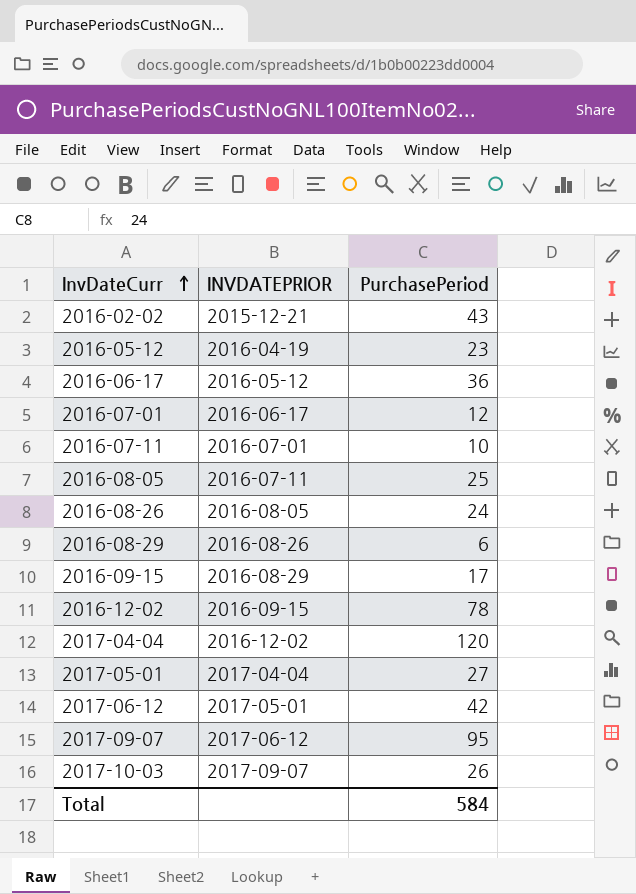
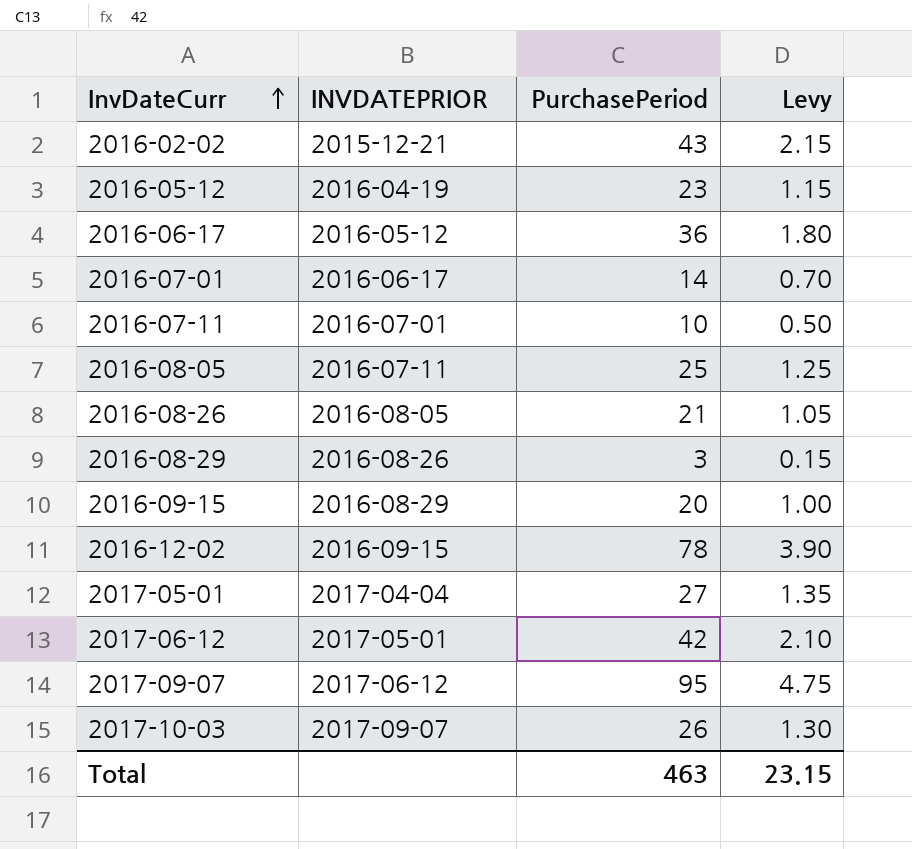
column Levy | formula: none -> [PurchasePeriod] * 0.05
row 2017-04-04: 2016-12-02 | 120 -> none
2016-07-01 | PurchasePeriod: 12 -> 14
2016-08-26 | PurchasePeriod: 24 -> 21
2016-08-29 | PurchasePeriod: 6 -> 3
2016-09-15 | PurchasePeriod: 17 -> 20
Total | PurchasePeriod: 584 -> 463

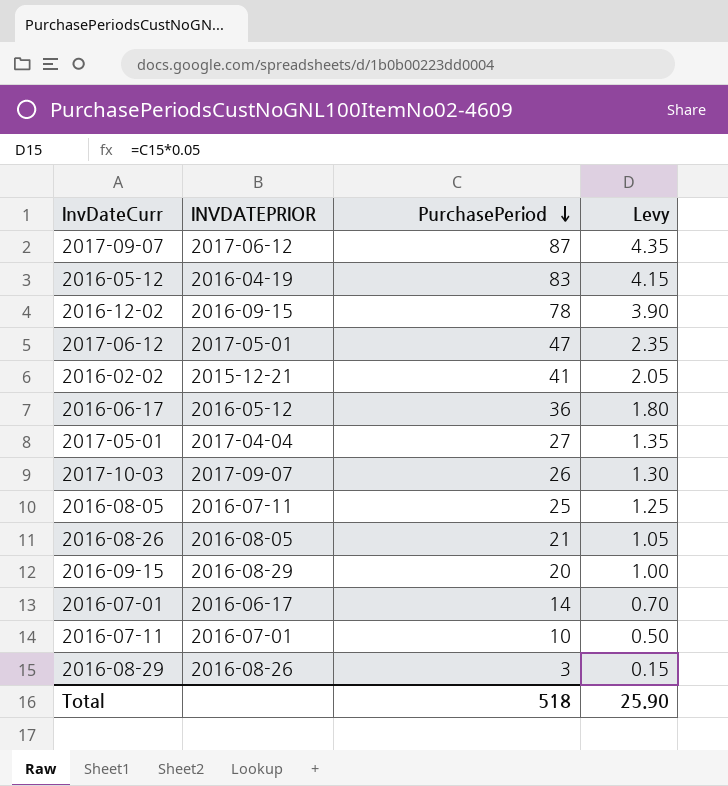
row order: InvDateCurr ascending -> PurchasePeriod descending
2017-09-07 | PurchasePeriod: 95 -> 87
2017-09-07 | Levy: 4.75 -> 4.35
2016-05-12 | PurchasePeriod: 23 -> 83
2016-05-12 | Levy: 1.15 -> 4.15
2017-06-12 | PurchasePeriod: 42 -> 47
2017-06-12 | Levy: 2.10 -> 2.35
2016-02-02 | PurchasePeriod: 43 -> 41
2016-02-02 | Levy: 2.15 -> 2.05
Total | PurchasePeriod: 463 -> 518
Total | Levy: 23.15 -> 25.90

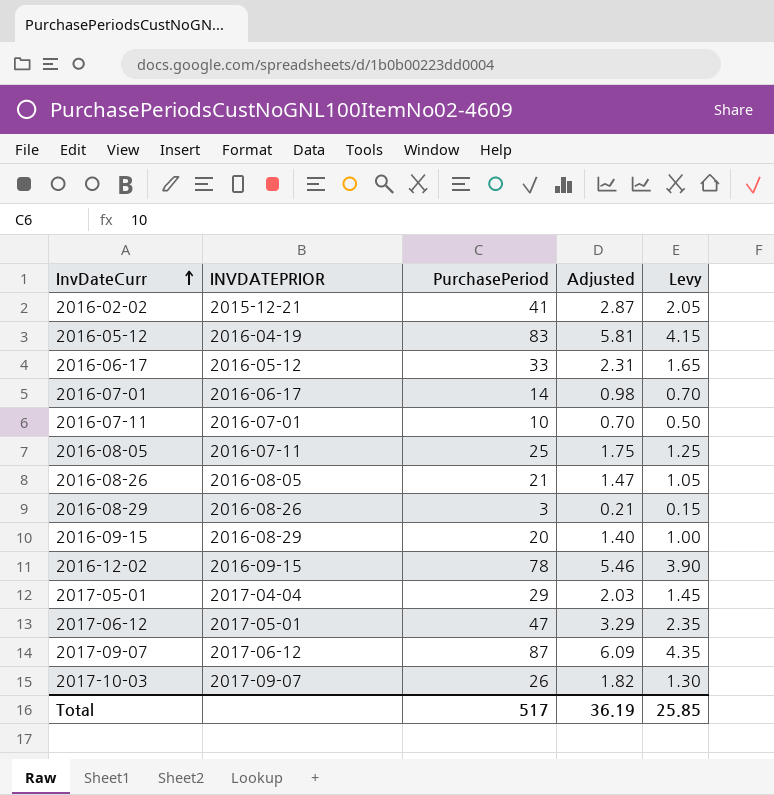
row order: PurchasePeriod descending -> InvDateCurr ascending
column Adjusted | formula: none -> [PurchasePeriod] * 0.07
2016-06-17 | PurchasePeriod: 36 -> 33
2016-06-17 | Levy: 1.80 -> 1.65
2017-05-01 | PurchasePeriod: 27 -> 29
2017-05-01 | Levy: 1.35 -> 1.45
Total | PurchasePeriod: 518 -> 517
Total | Levy: 25.90 -> 25.85

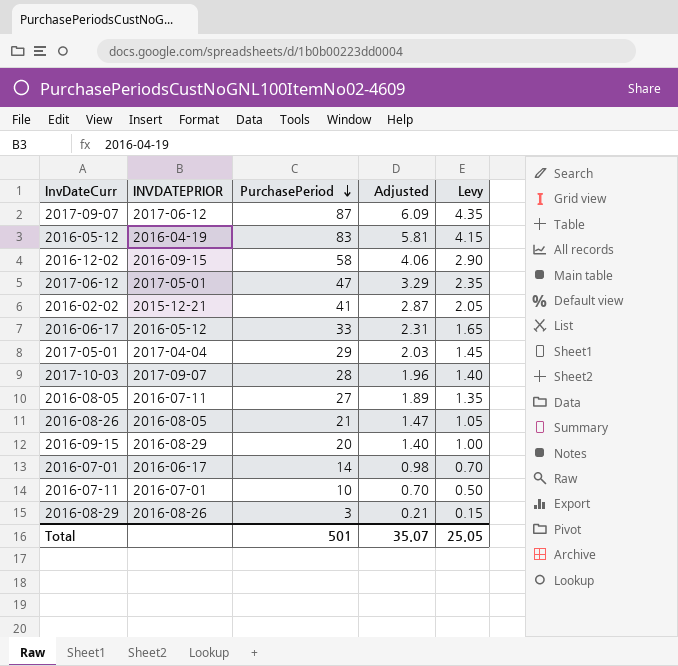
row order: InvDateCurr ascending -> PurchasePeriod descending
2016-12-02 | PurchasePeriod: 78 -> 58
2016-12-02 | Adjusted: 5.46 -> 4.06
2016-12-02 | Levy: 3.90 -> 2.90
2017-10-03 | PurchasePeriod: 26 -> 28
2017-10-03 | Adjusted: 1.82 -> 1.96
2017-10-03 | Levy: 1.30 -> 1.40
2016-08-05 | PurchasePeriod: 25 -> 27
2016-08-05 | Adjusted: 1.75 -> 1.89
2016-08-05 | Levy: 1.25 -> 1.35
Total | PurchasePeriod: 517 -> 501
Total | Adjusted: 36.19 -> 35.07
Total | Levy: 25.85 -> 25.05

